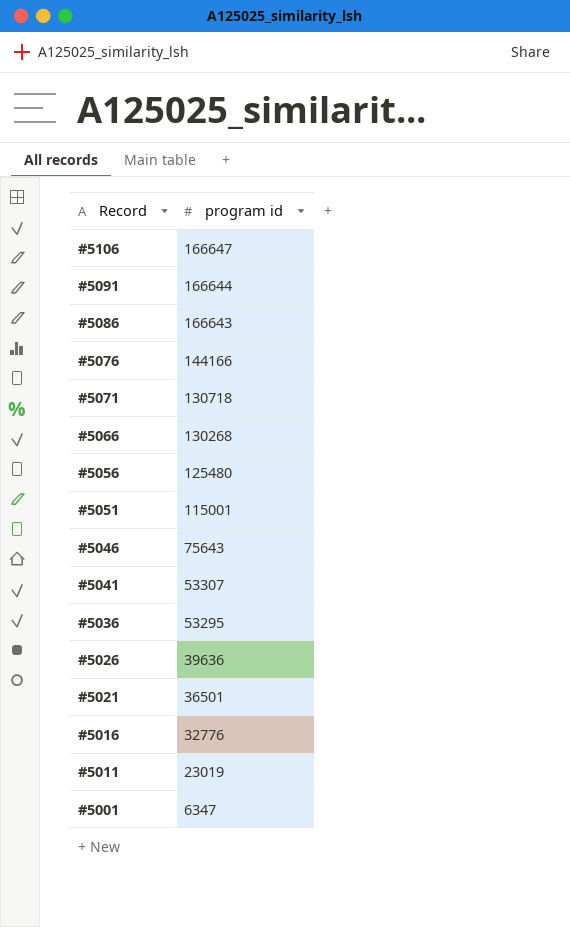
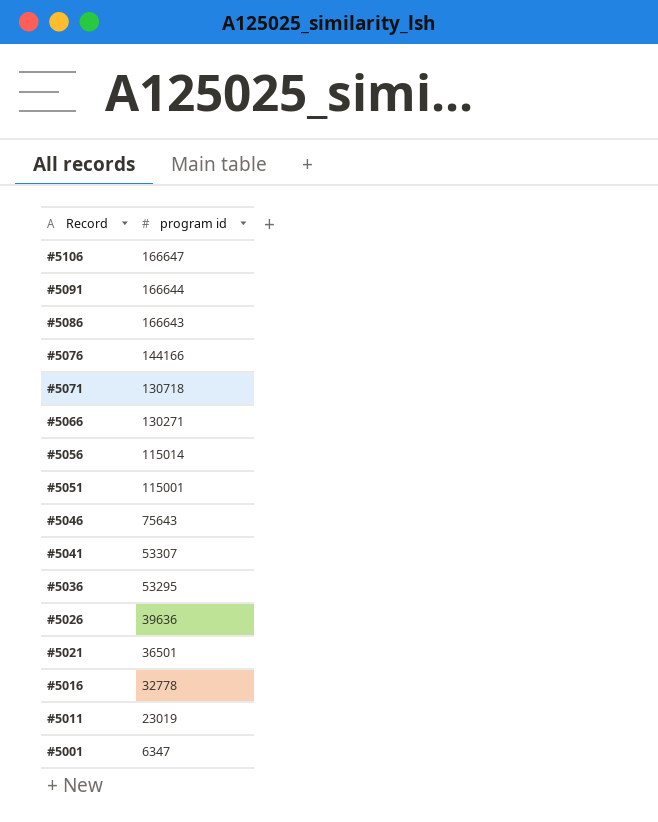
#5066 | program id: 130268 -> 130271
#5056 | program id: 125480 -> 115014
#5016 | program id: 32776 -> 32778

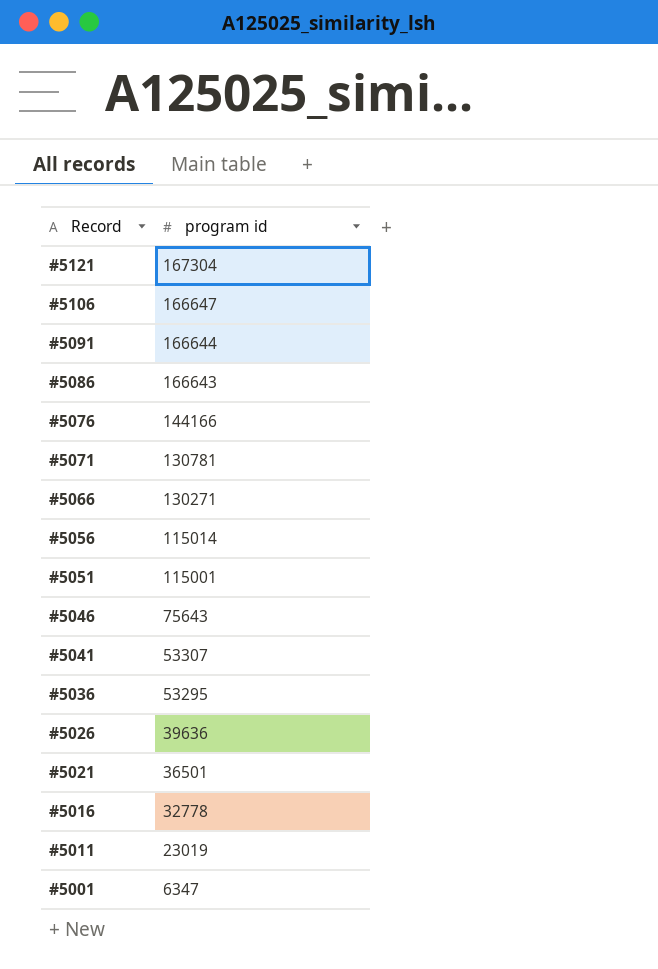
row #5121: none -> 167304
#5071 | program id: 130718 -> 130781

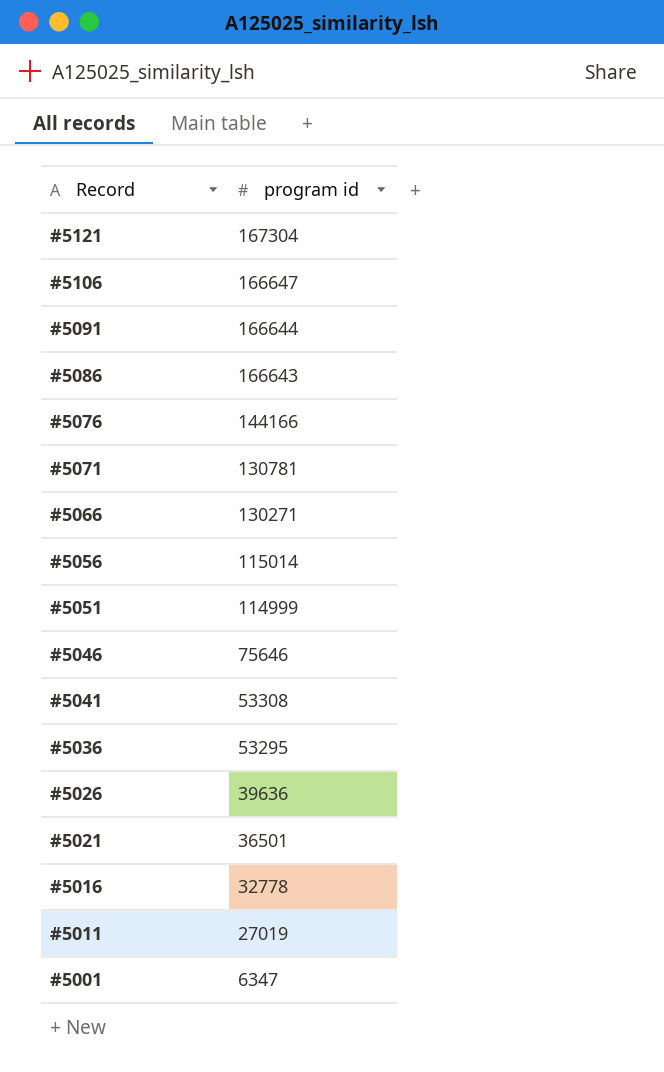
#5051 | program id: 115001 -> 114999
#5046 | program id: 75643 -> 75646
#5041 | program id: 53307 -> 53308
#5011 | program id: 23019 -> 27019

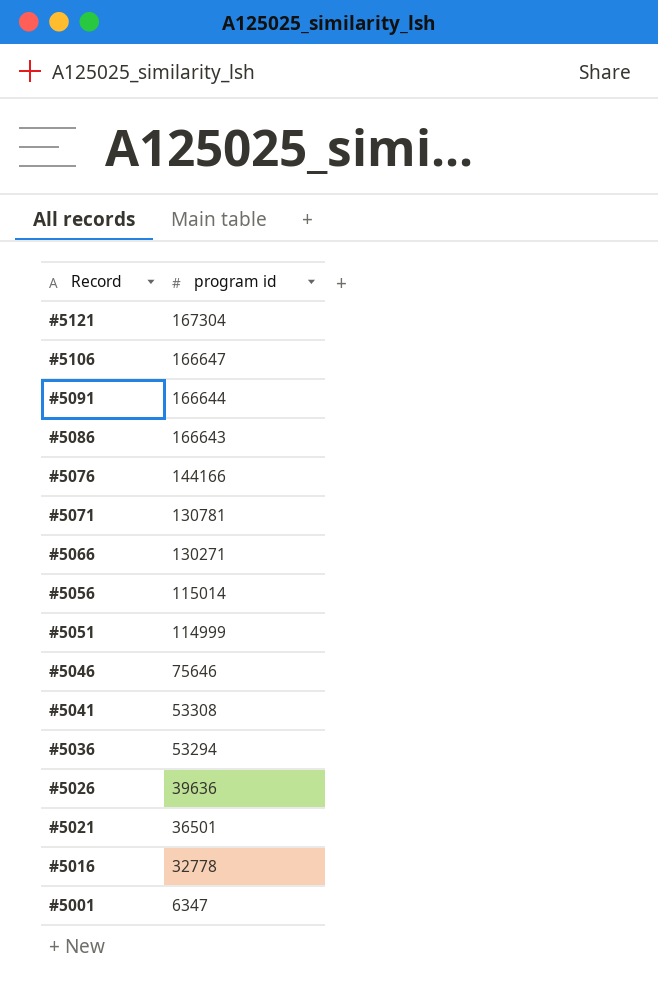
row #5011: 27019 -> none
#5036 | program id: 53295 -> 53294

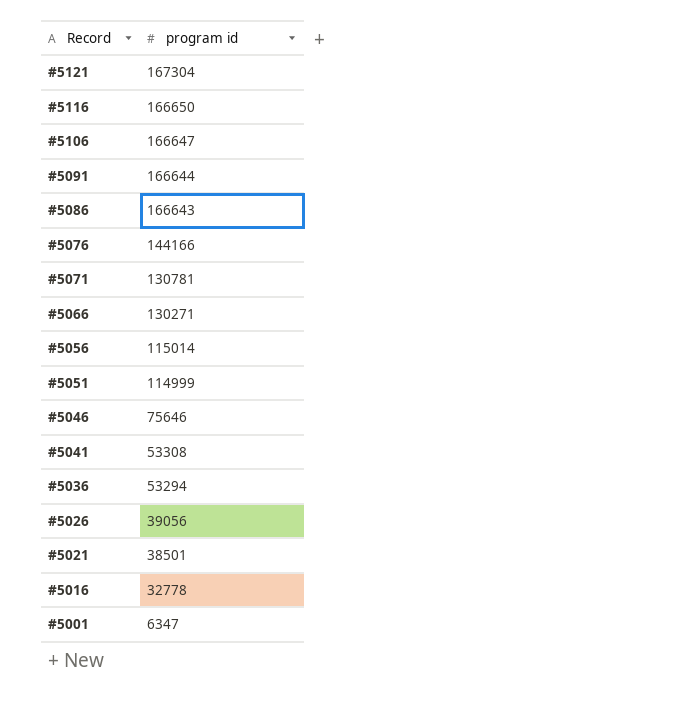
row #5116: none -> 166650
#5026 | program id: 39636 -> 39056
#5021 | program id: 36501 -> 38501

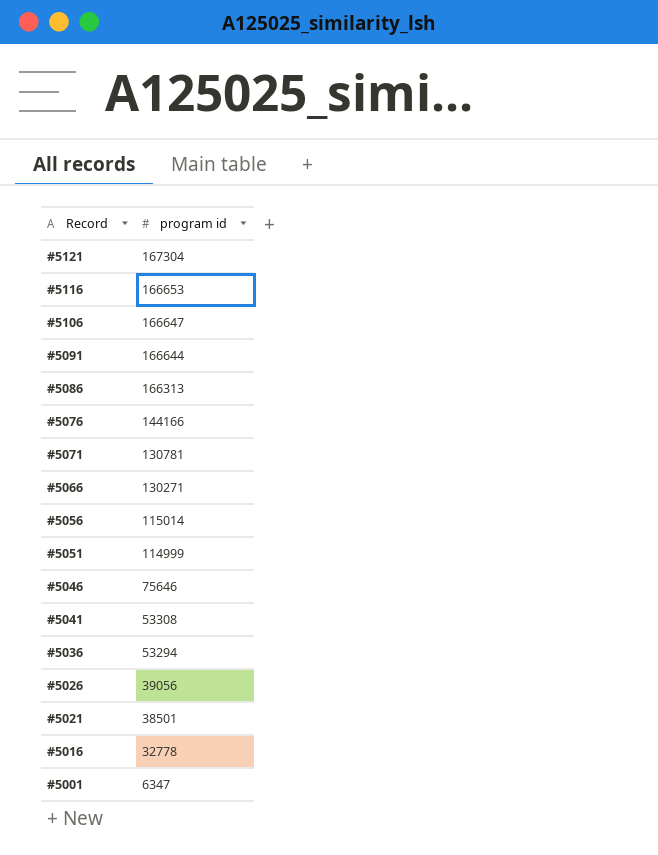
#5116 | program id: 166650 -> 166653
#5086 | program id: 166643 -> 166313

